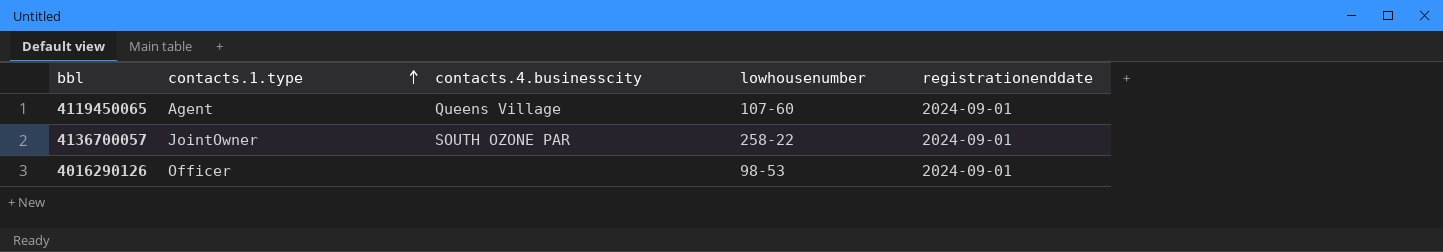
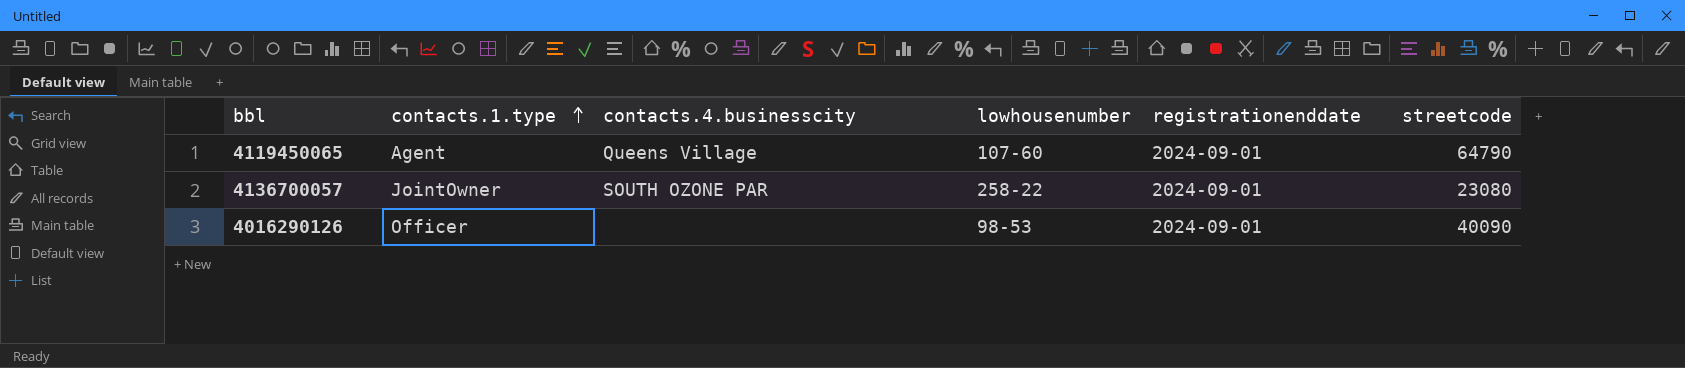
column streetcode | position: none -> 6

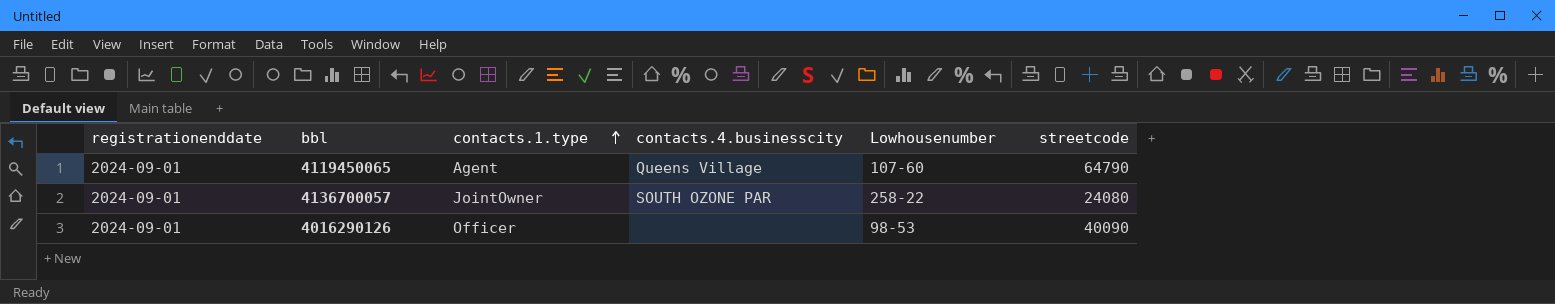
column registrationenddate | position: 5 -> 1
column name: lowhousenumber -> Lowhousenumber
4136700057 | streetcode: 23080 -> 24080

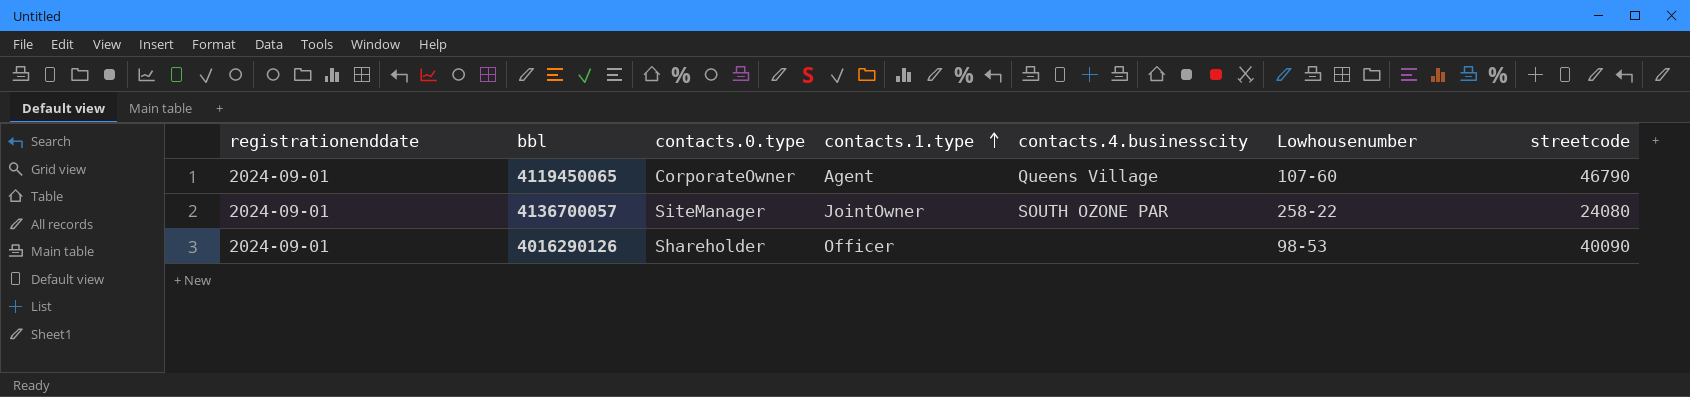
column contacts.0.type | position: none -> 3
4119450065 | streetcode: 64790 -> 46790

